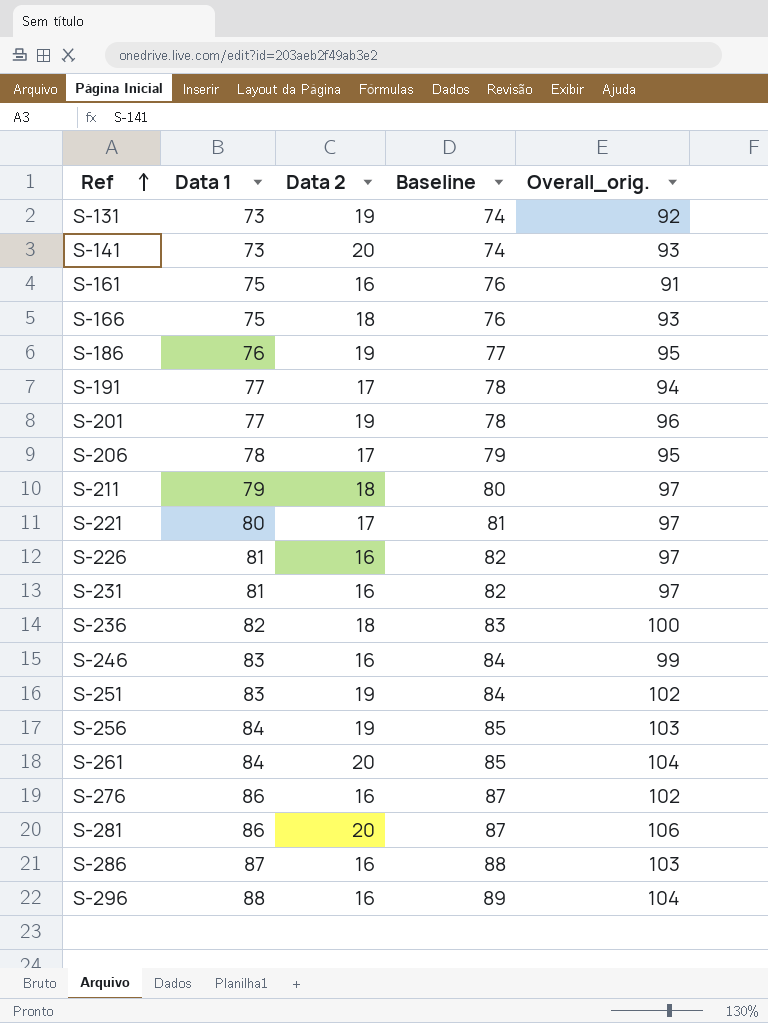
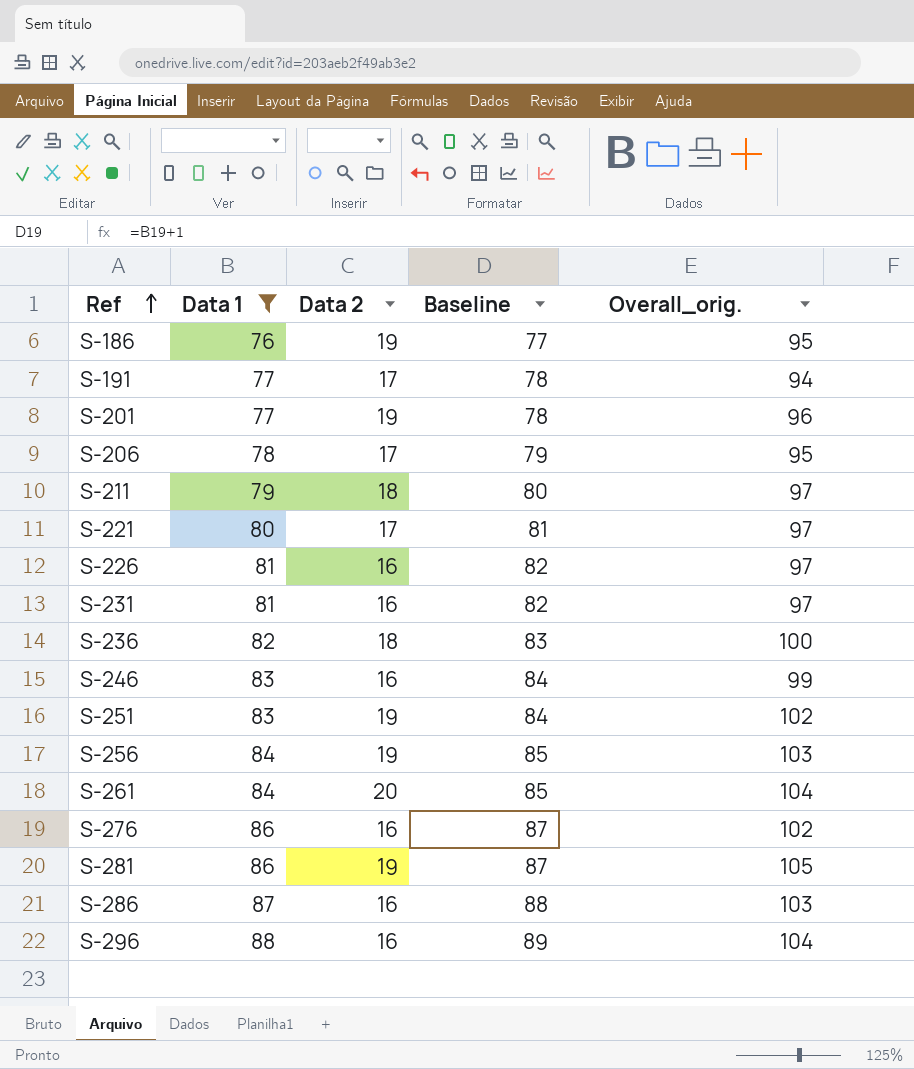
filter: none -> Data 1 >= 76
S-281 | Data 2: 20 -> 19
S-281 | Overall_orig.: 106 -> 105

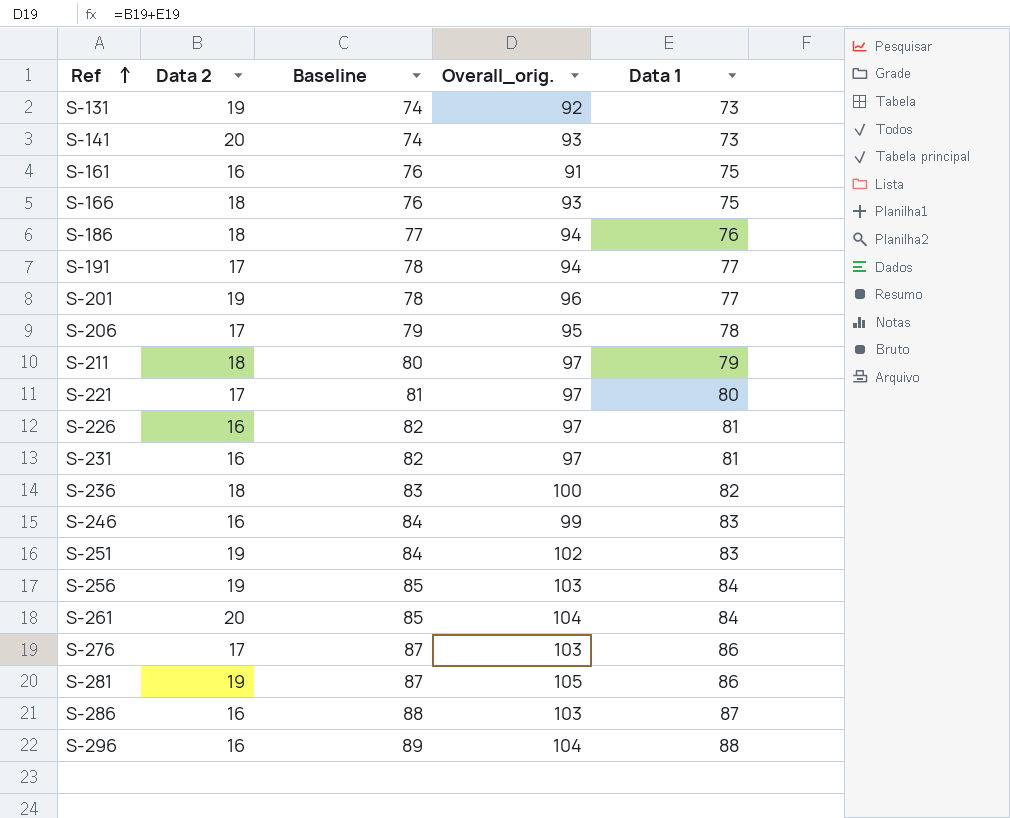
filter: Data 1 >= 76 -> none
column Data 1 | position: 2 -> 5
S-186 | Data 2: 19 -> 18
S-186 | Overall_orig.: 95 -> 94
S-276 | Data 2: 16 -> 17
S-276 | Overall_orig.: 102 -> 103

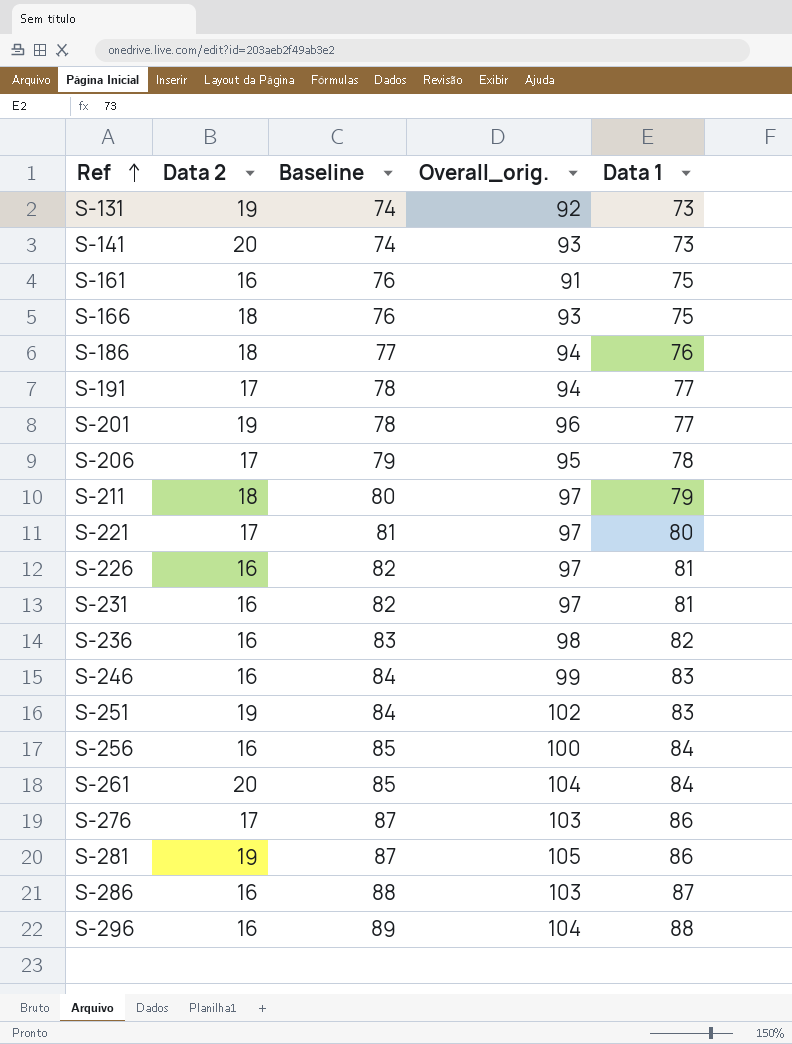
S-236 | Data 2: 18 -> 16
S-236 | Overall_orig.: 100 -> 98
S-256 | Data 2: 19 -> 16
S-256 | Overall_orig.: 103 -> 100

